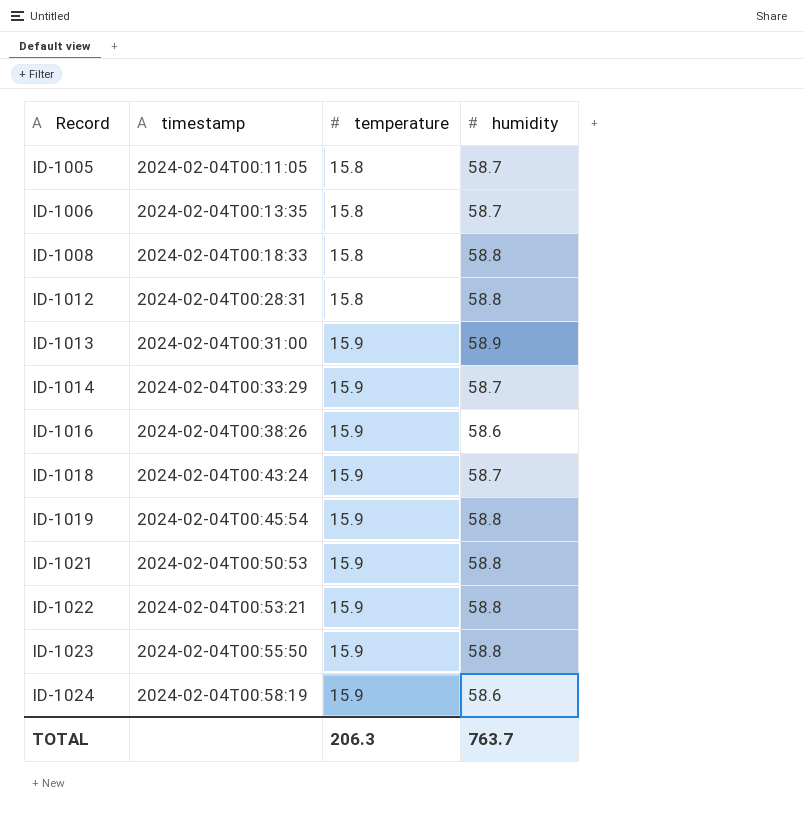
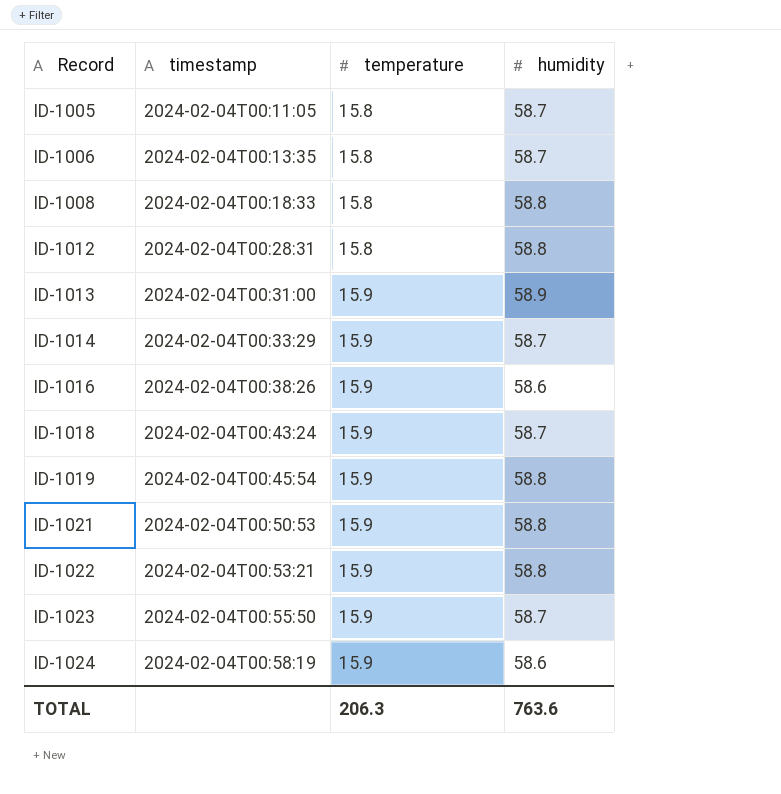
ID-1023 | humidity: 58.8 -> 58.7
TOTAL | humidity: 763.7 -> 763.6

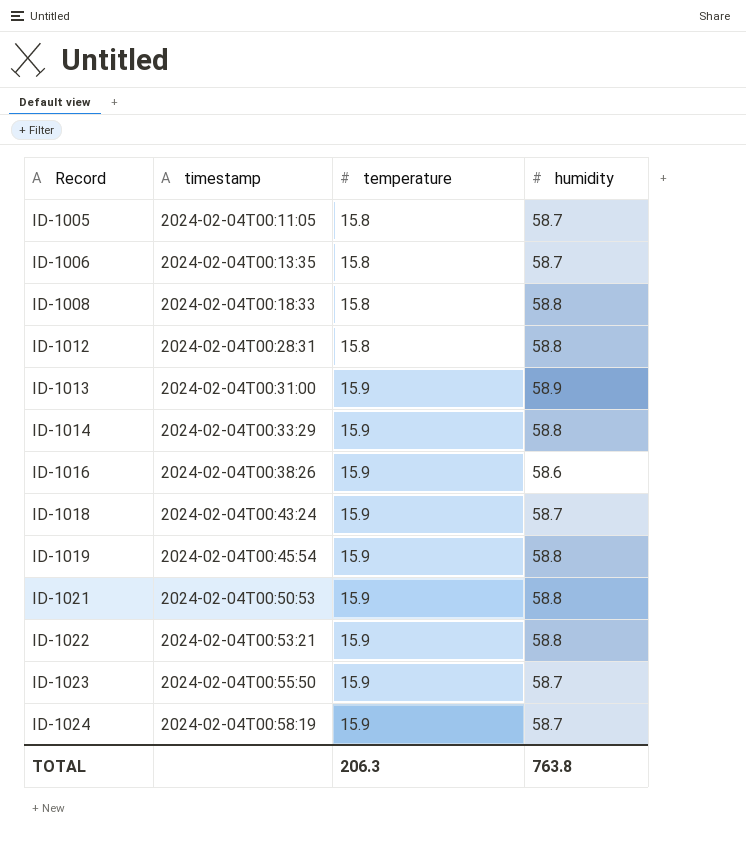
ID-1014 | humidity: 58.7 -> 58.8
ID-1024 | humidity: 58.6 -> 58.7
TOTAL | humidity: 763.6 -> 763.8

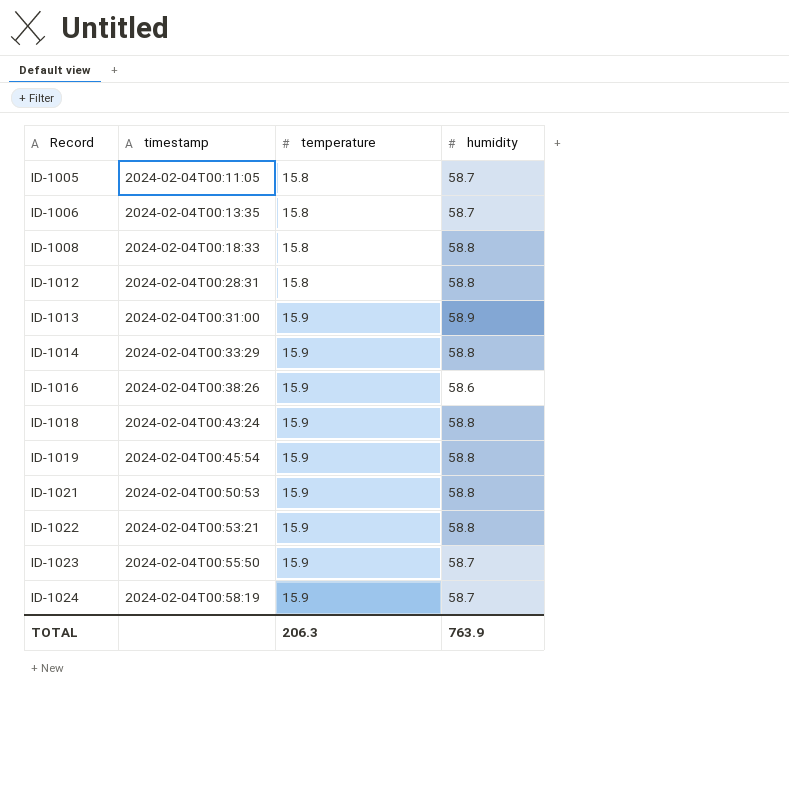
ID-1018 | humidity: 58.7 -> 58.8
TOTAL | humidity: 763.8 -> 763.9

